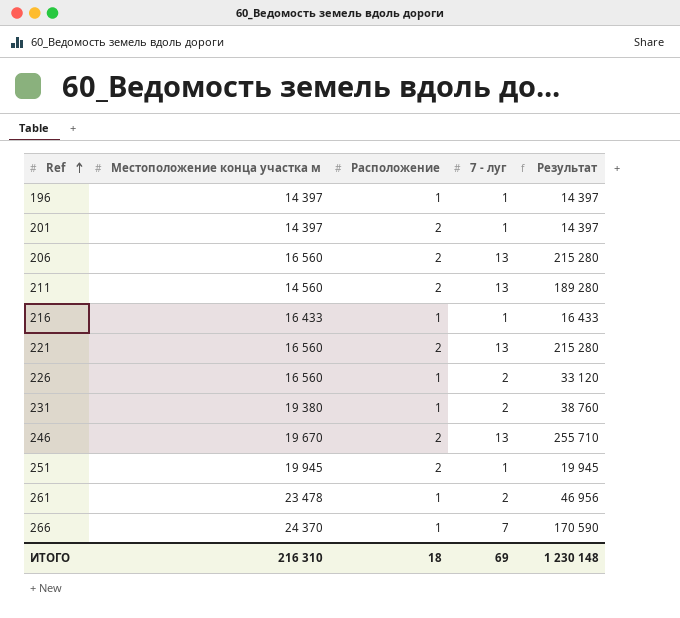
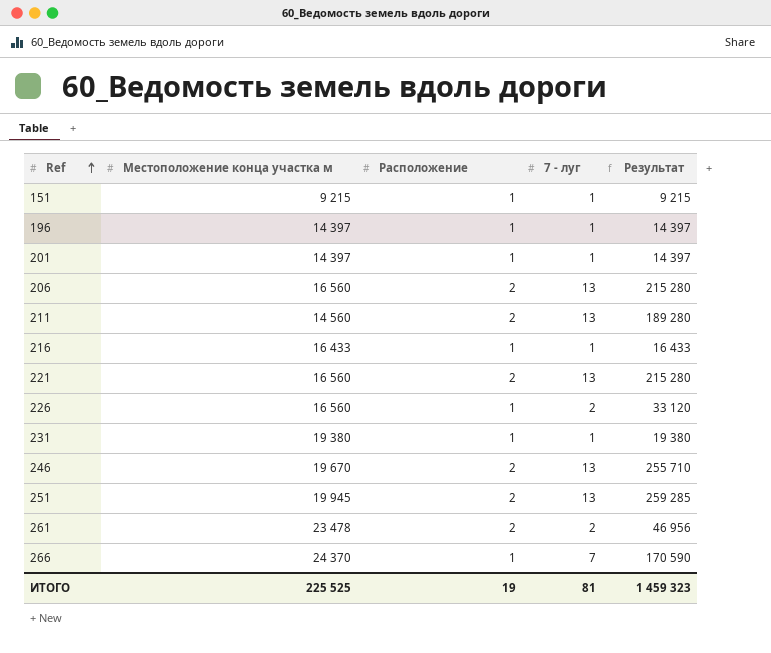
row 151: none -> 9 215 | 1 | 1 | 9 215
201 | Расположение: 2 -> 1
231 | 7 - луг: 2 -> 1
231 | Результат: 38 760 -> 19 380
251 | 7 - луг: 1 -> 13
251 | Результат: 19 945 -> 259 285
261 | Расположение: 1 -> 2
ИТОГО | Местоположение конца участка м: 216 310 -> 225 525
ИТОГО | Расположение: 18 -> 19
ИТОГО | 7 - луг: 69 -> 81
ИТОГО | Результат: 1 230 148 -> 1 459 323

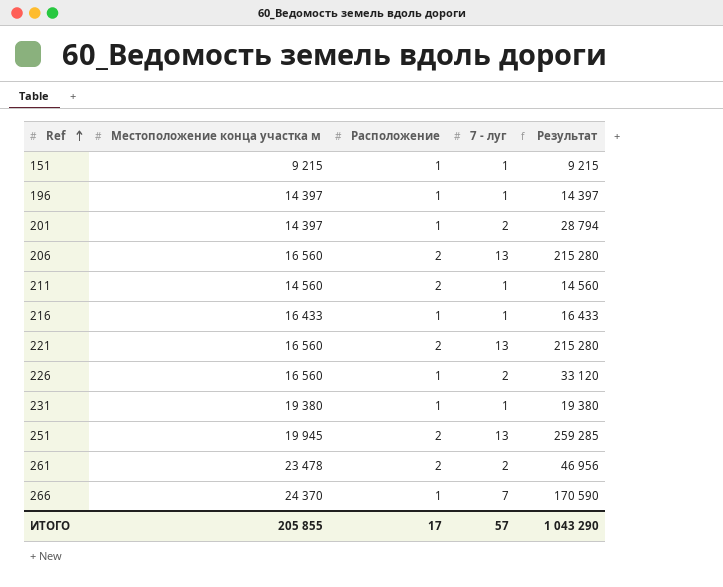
row 246: 19 670 | 2 | 13 | 255 710 -> none
201 | 7 - луг: 1 -> 2
201 | Результат: 14 397 -> 28 794
211 | 7 - луг: 13 -> 1
211 | Результат: 189 280 -> 14 560
ИТОГО | Местоположение конца участка м: 225 525 -> 205 855
ИТОГО | Расположение: 19 -> 17
ИТОГО | 7 - луг: 81 -> 57
ИТОГО | Результат: 1 459 323 -> 1 043 290

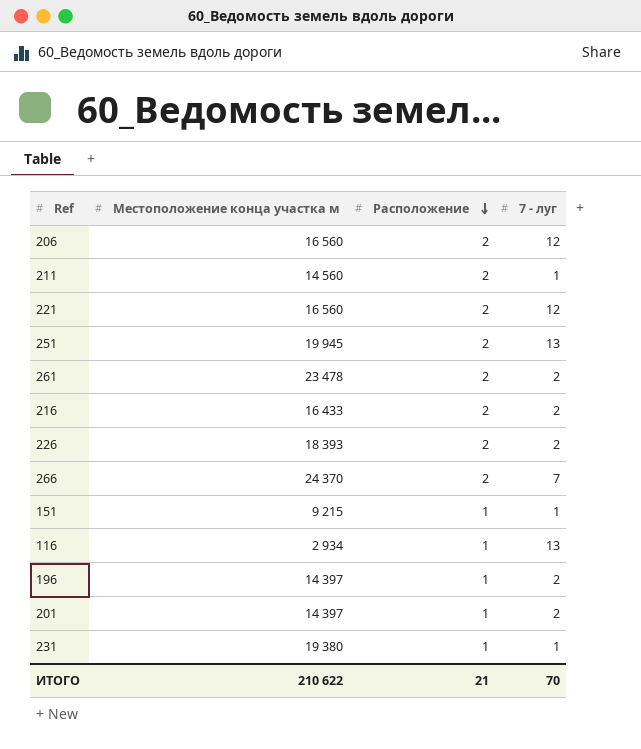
row order: Ref ascending -> Расположение descending
column Результат | formula: [Местоположение конца участка м] * [7 - луг] -> none
206 | 7 - луг: 13 -> 12
221 | 7 - луг: 13 -> 12
216 | Расположение: 1 -> 2
216 | 7 - луг: 1 -> 2
226 | Местоположение конца участка м: 16 560 -> 18 393
226 | Расположение: 1 -> 2
266 | Расположение: 1 -> 2
row 116: none -> 2 934 | 1 | 13
196 | 7 - луг: 1 -> 2
ИТОГО | Местоположение конца участка м: 205 855 -> 210 622
ИТОГО | Расположение: 17 -> 21
ИТОГО | 7 - луг: 57 -> 70

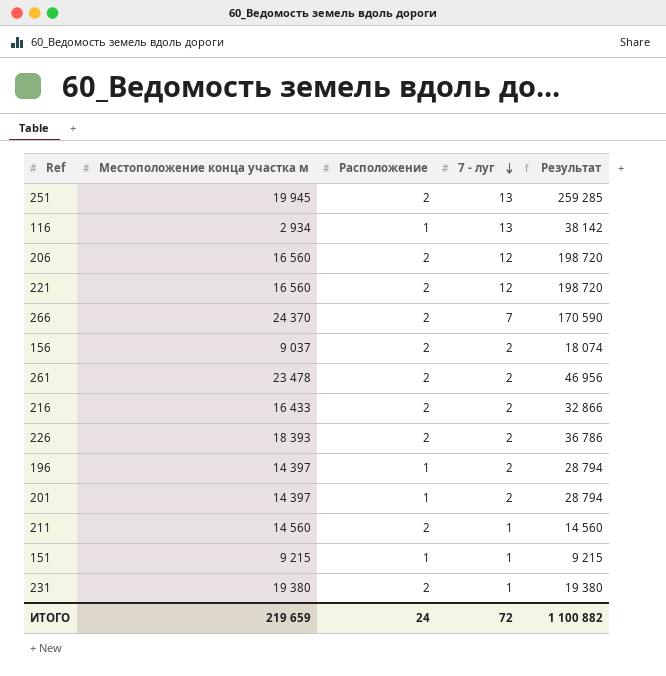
row order: Расположение descending -> 7 - луг descending
column Результат | formula: none -> [Местоположение конца участка м] * [7 - луг]
row 156: none -> 9 037 | 2 | 2 | 18 074
231 | Расположение: 1 -> 2
ИТОГО | Местоположение конца участка м: 210 622 -> 219 659
ИТОГО | Расположение: 21 -> 24
ИТОГО | 7 - луг: 70 -> 72

